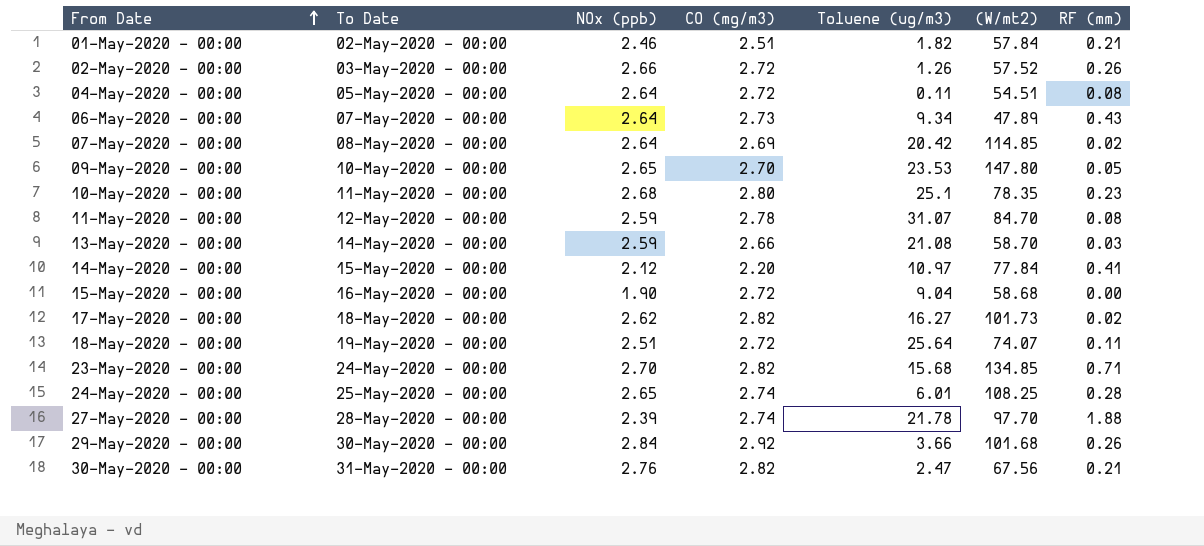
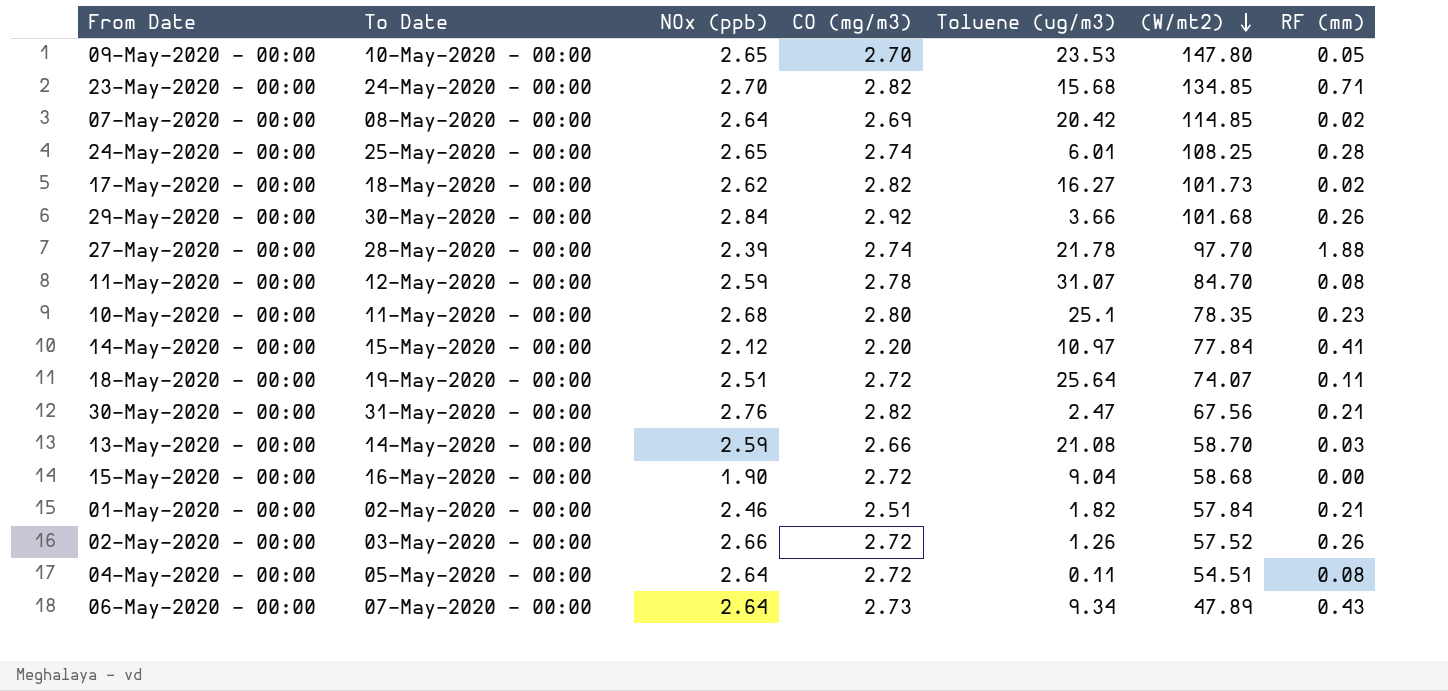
row order: From Date ascending -> (W/mt2) descending

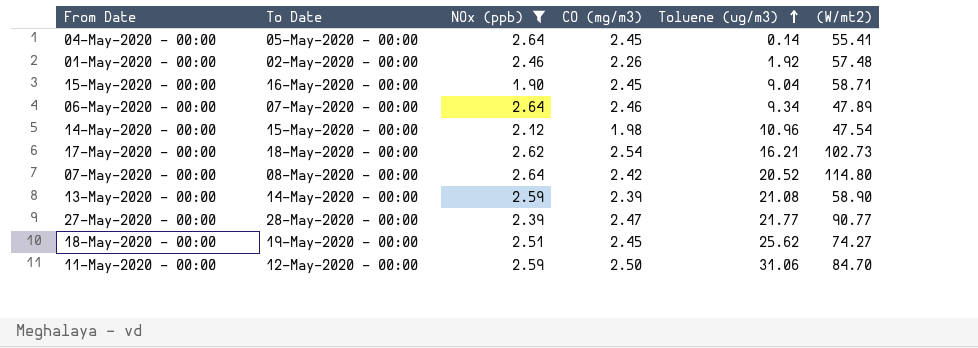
filter: none -> NOx (ppb) <= 2.64
row order: (W/mt2) descending -> Toluene (ug/m3) ascending
column RF (mm) | position: 7 -> none
04-May-2020 - 00:00 | CO (mg/m3): 2.72 -> 2.45
04-May-2020 - 00:00 | Toluene (ug/m3): 0.11 -> 0.14
04-May-2020 - 00:00 | (W/mt2): 54.51 -> 55.41
01-May-2020 - 00:00 | CO (mg/m3): 2.51 -> 2.26
01-May-2020 - 00:00 | Toluene (ug/m3): 1.82 -> 1.92
01-May-2020 - 00:00 | (W/mt2): 57.84 -> 57.48
15-May-2020 - 00:00 | CO (mg/m3): 2.72 -> 2.45
15-May-2020 - 00:00 | (W/mt2): 58.68 -> 58.71
06-May-2020 - 00:00 | CO (mg/m3): 2.73 -> 2.46
14-May-2020 - 00:00 | CO (mg/m3): 2.20 -> 1.98
14-May-2020 - 00:00 | Toluene (ug/m3): 10.97 -> 10.96
14-May-2020 - 00:00 | (W/mt2): 77.84 -> 47.54
17-May-2020 - 00:00 | CO (mg/m3): 2.82 -> 2.54
17-May-2020 - 00:00 | Toluene (ug/m3): 16.27 -> 16.21
17-May-2020 - 00:00 | (W/mt2): 101.73 -> 102.73
07-May-2020 - 00:00 | CO (mg/m3): 2.69 -> 2.42
07-May-2020 - 00:00 | Toluene (ug/m3): 20.42 -> 20.52
07-May-2020 - 00:00 | (W/mt2): 114.85 -> 114.80
13-May-2020 - 00:00 | CO (mg/m3): 2.66 -> 2.39
13-May-2020 - 00:00 | (W/mt2): 58.70 -> 58.90
27-May-2020 - 00:00 | CO (mg/m3): 2.74 -> 2.47
27-May-2020 - 00:00 | Toluene (ug/m3): 21.78 -> 21.77
27-May-2020 - 00:00 | (W/mt2): 97.70 -> 90.77
18-May-2020 - 00:00 | CO (mg/m3): 2.72 -> 2.45
18-May-2020 - 00:00 | Toluene (ug/m3): 25.64 -> 25.62
18-May-2020 - 00:00 | (W/mt2): 74.07 -> 74.27
11-May-2020 - 00:00 | CO (mg/m3): 2.78 -> 2.50
11-May-2020 - 00:00 | Toluene (ug/m3): 31.07 -> 31.06

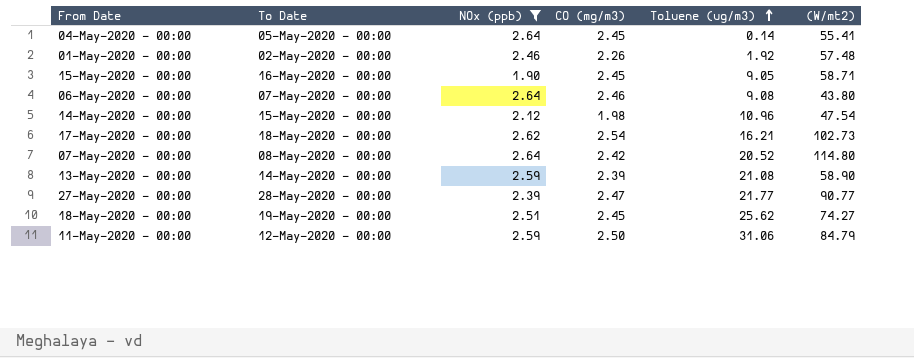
15-May-2020 - 00:00 | Toluene (ug/m3): 9.04 -> 9.05
06-May-2020 - 00:00 | Toluene (ug/m3): 9.34 -> 9.08
06-May-2020 - 00:00 | (W/mt2): 47.89 -> 43.80
11-May-2020 - 00:00 | (W/mt2): 84.70 -> 84.79

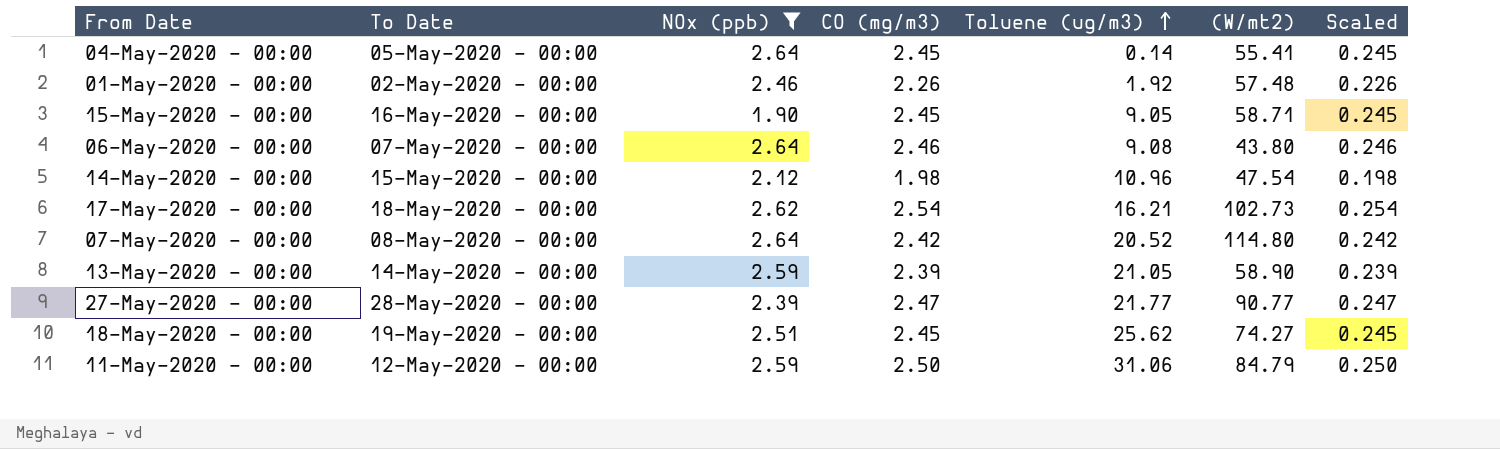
column Scaled | formula: none -> [CO (mg/m3)] * 0.1
13-May-2020 - 00:00 | Toluene (ug/m3): 21.08 -> 21.05

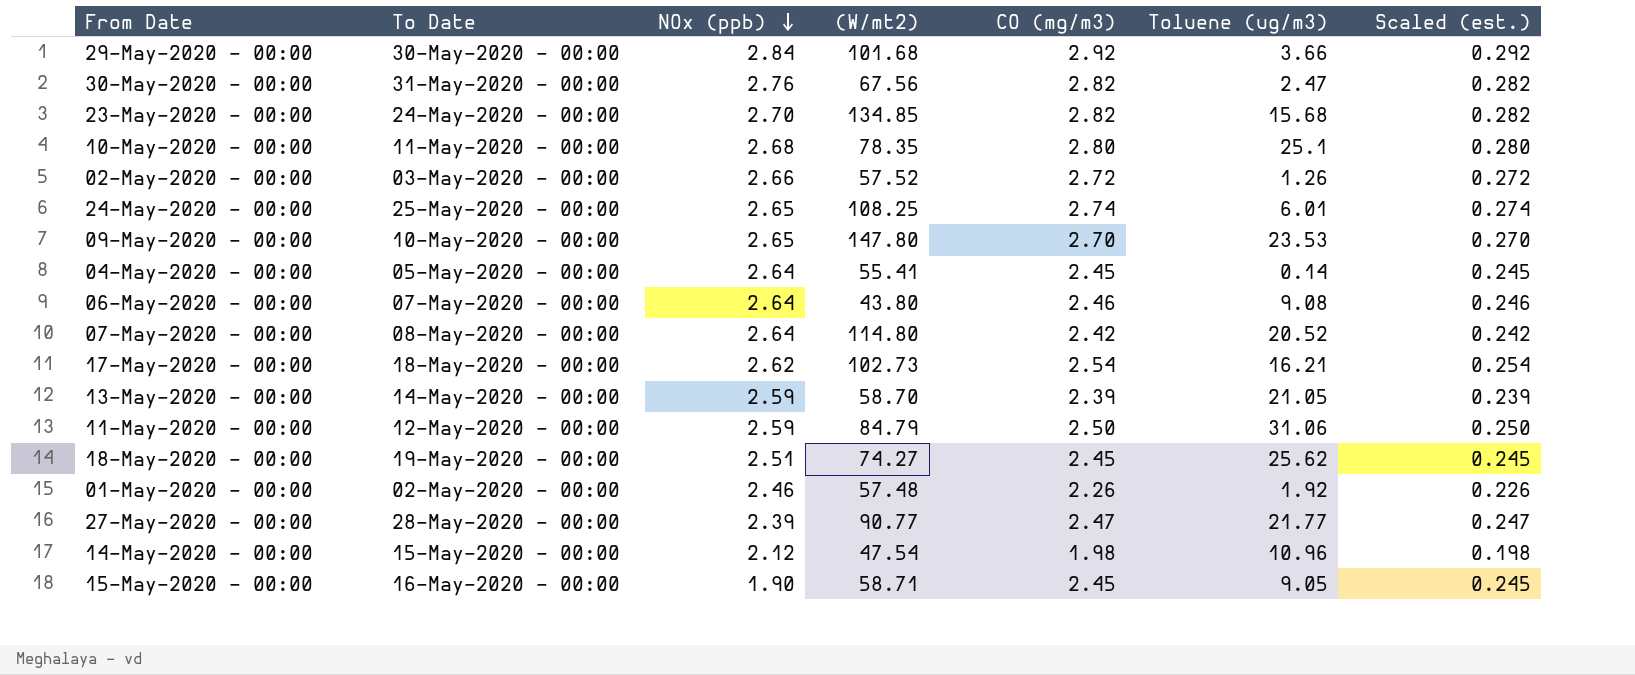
filter: NOx (ppb) <= 2.64 -> none
row order: Toluene (ug/m3) ascending -> NOx (ppb) descending
column (W/mt2) | position: 6 -> 4
column name: Scaled -> Scaled (est.)
13-May-2020 - 00:00 | (W/mt2): 58.90 -> 58.70

